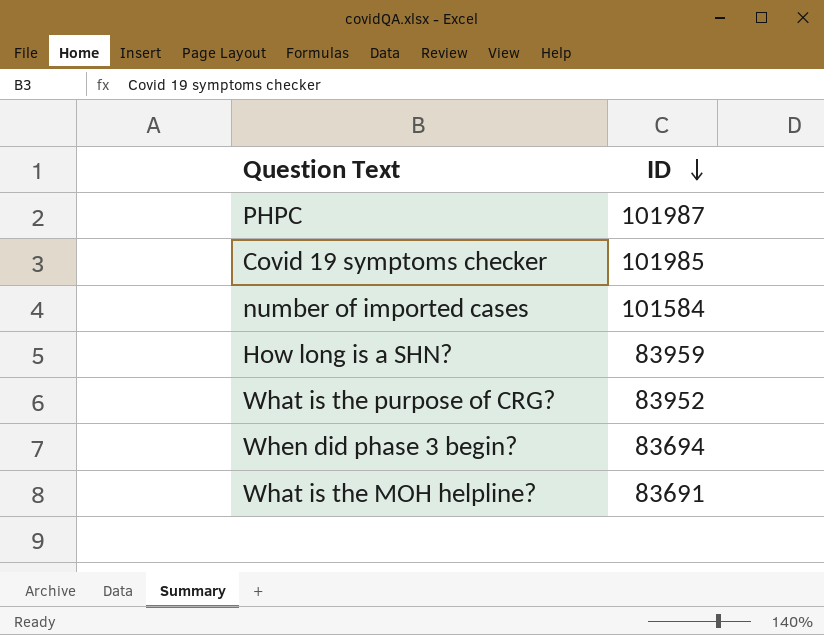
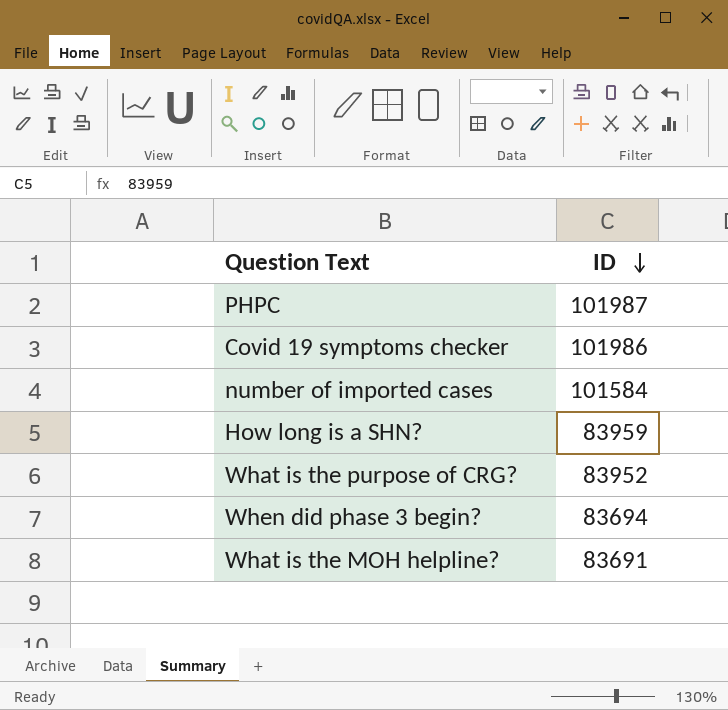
Covid 19 symptoms checker | ID: 101985 -> 101986

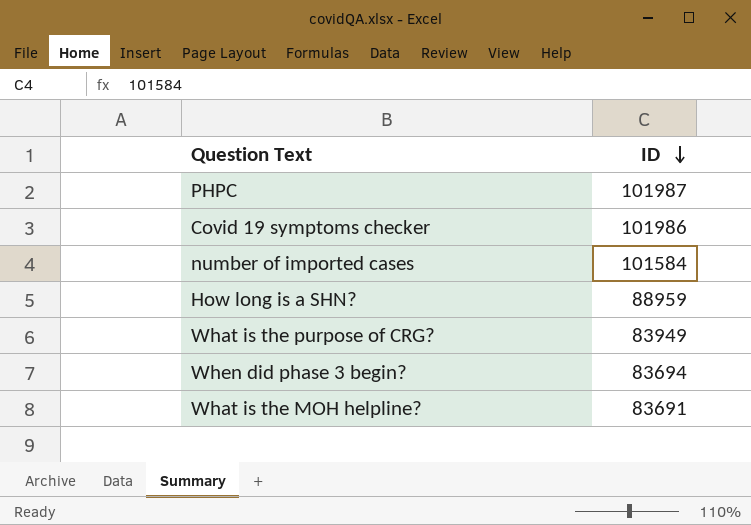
How long is a SHN? | ID: 83959 -> 88959
What is the purpose of CRG? | ID: 83952 -> 83949

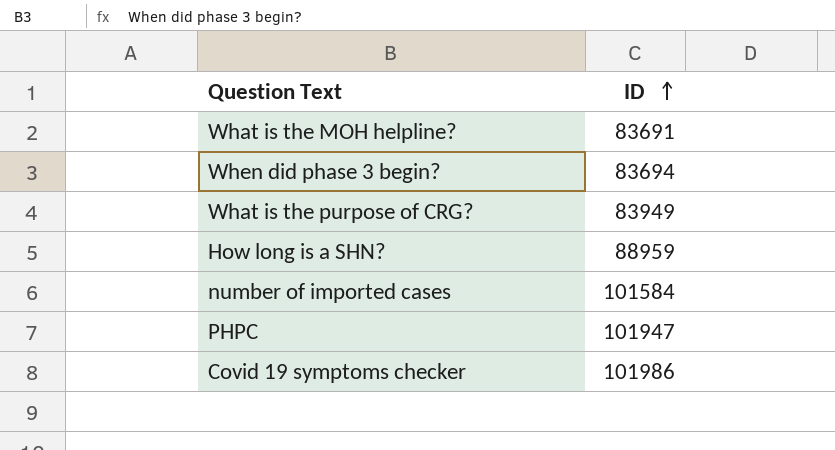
row order: ID descending -> ID ascending
PHPC | ID: 101987 -> 101947

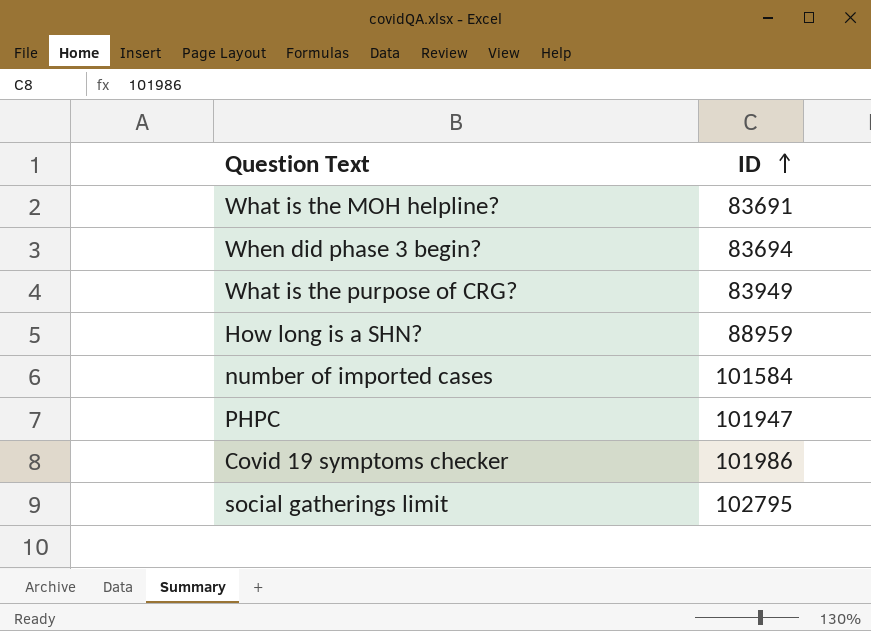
row social gatherings limit: none -> 102795

